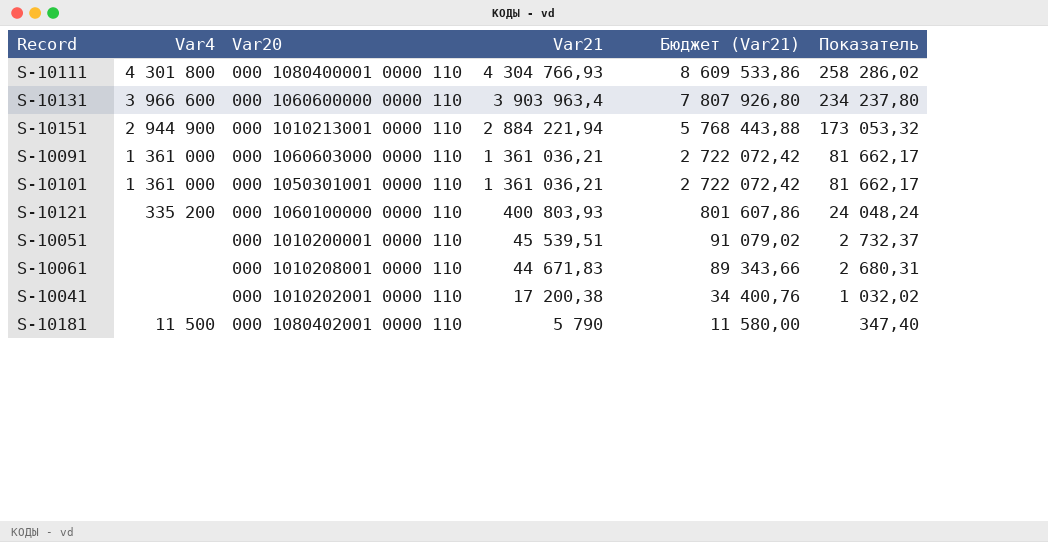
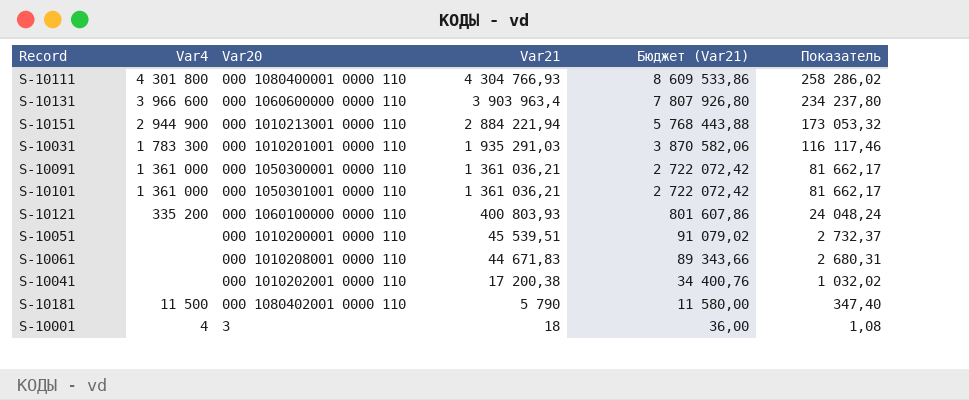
row S-10031: none -> 1 783 300 | 000 1010201001 0000 110 | 1 935 291,03 | 3 870 582,06 | 116 117,46
S-10091 | Var20: 000 1060603000 0000 110 -> 000 1050300001 0000 110
row S-10001: none -> 4 | 3 | 18 | 36,00 | 1,08

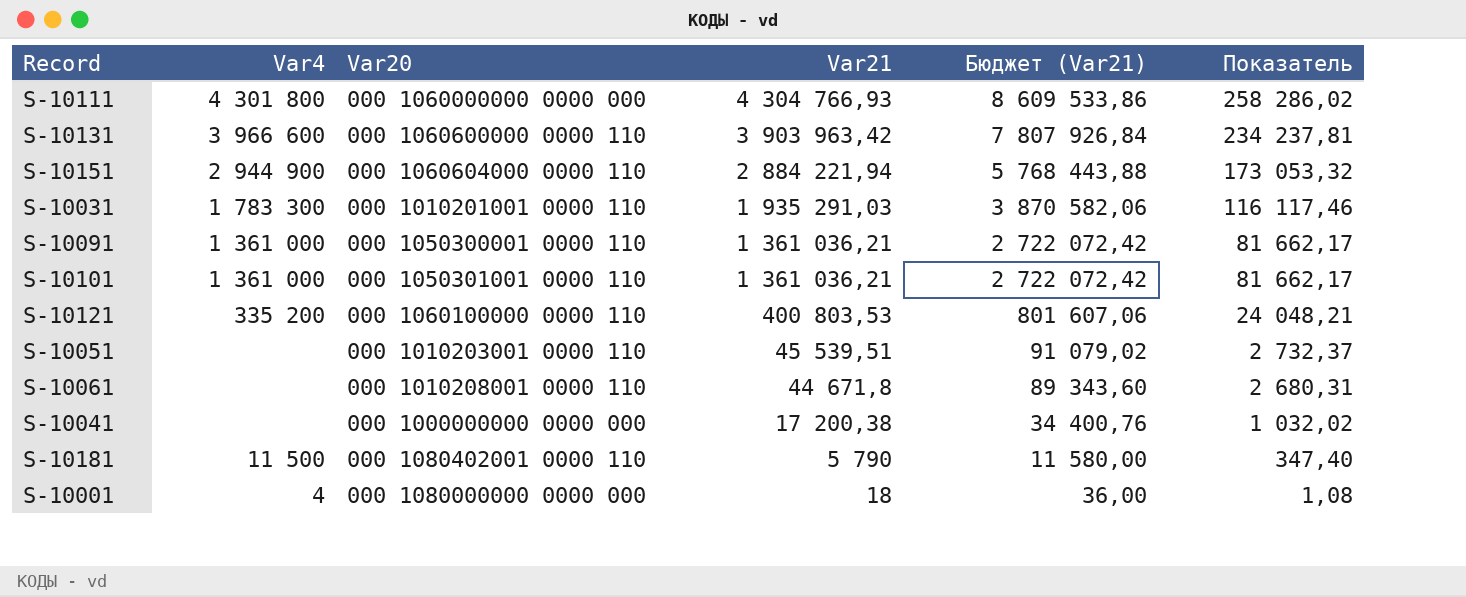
S-10111 | Var20: 000 1080400001 0000 110 -> 000 1060000000 0000 000
S-10131 | Var21: 3 903 963,4 -> 3 903 963,42
S-10131 | Бюджет (Var21): 7 807 926,80 -> 7 807 926,84
S-10131 | Показатель: 234 237,80 -> 234 237,81
S-10151 | Var20: 000 1010213001 0000 110 -> 000 1060604000 0000 110
S-10121 | Var21: 400 803,93 -> 400 803,53
S-10121 | Бюджет (Var21): 801 607,86 -> 801 607,06
S-10121 | Показатель: 24 048,24 -> 24 048,21
S-10051 | Var20: 000 1010200001 0000 110 -> 000 1010203001 0000 110
S-10061 | Var21: 44 671,83 -> 44 671,8
S-10061 | Бюджет (Var21): 89 343,66 -> 89 343,60
S-10041 | Var20: 000 1010202001 0000 110 -> 000 1000000000 0000 000
S-10001 | Var20: 3 -> 000 1080000000 0000 000

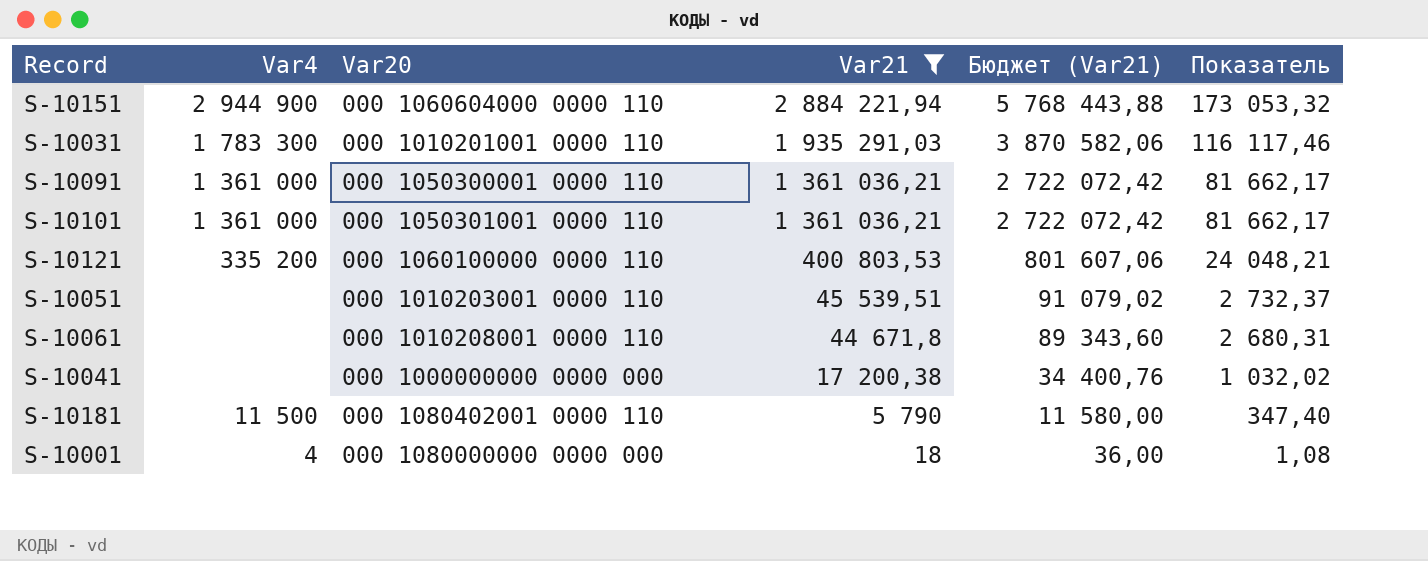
filter: none -> Var21 <= 2 884 221,94

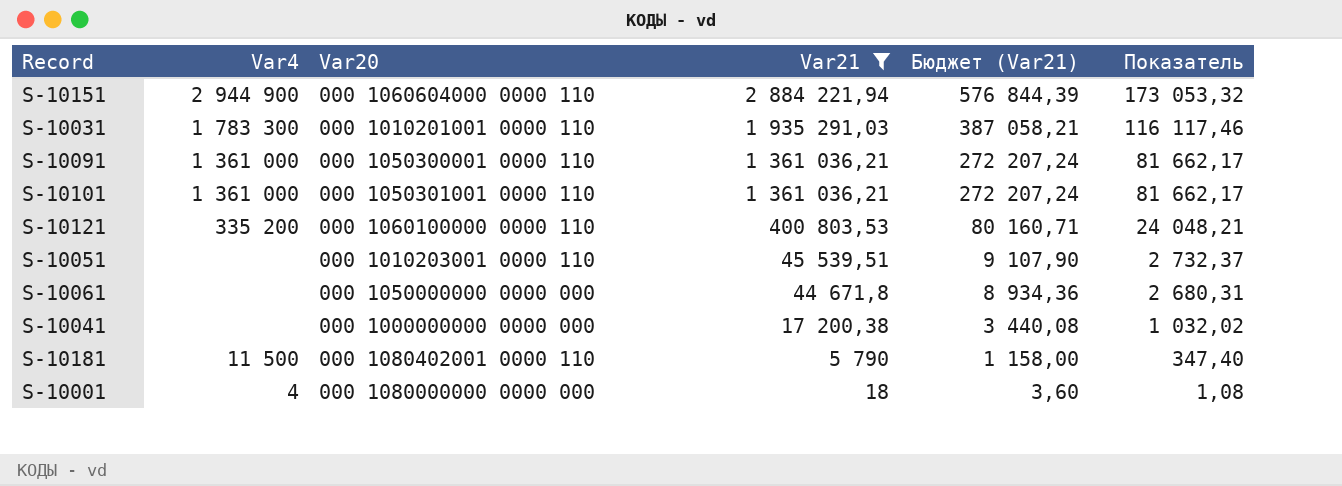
column Бюджет (Var21) | formula: [Var21] * 2 -> [Var21] * 0,2
S-10061 | Var20: 000 1010208001 0000 110 -> 000 1050000000 0000 000

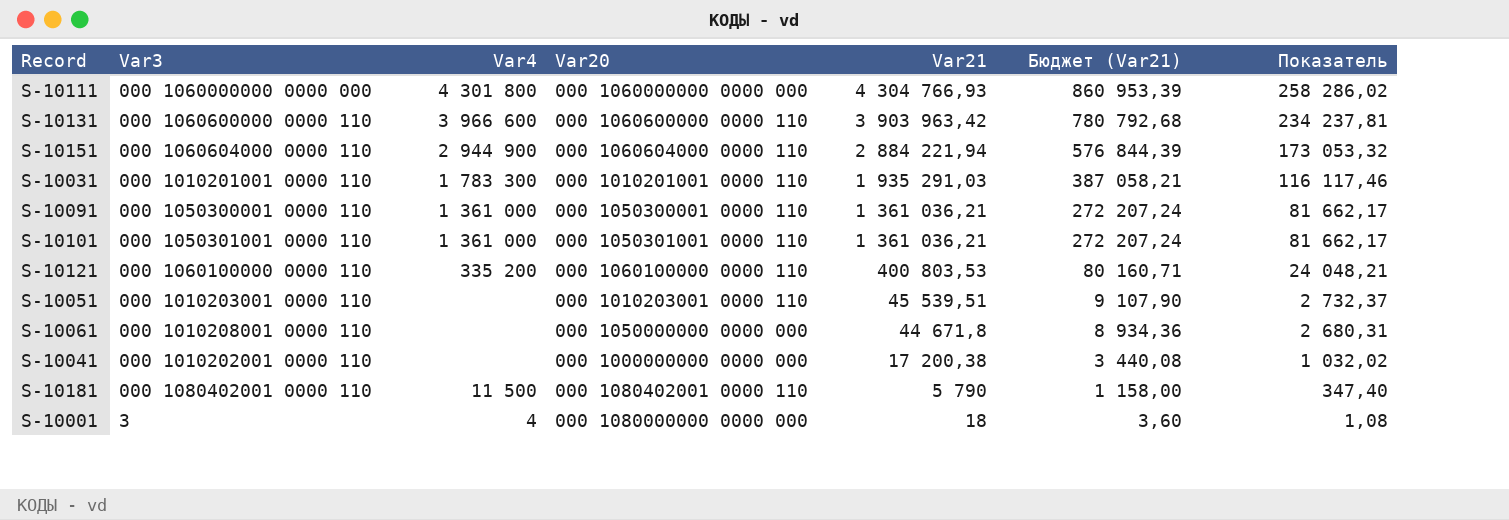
filter: Var21 <= 2 884 221,94 -> none
column Var3 | position: none -> 2

